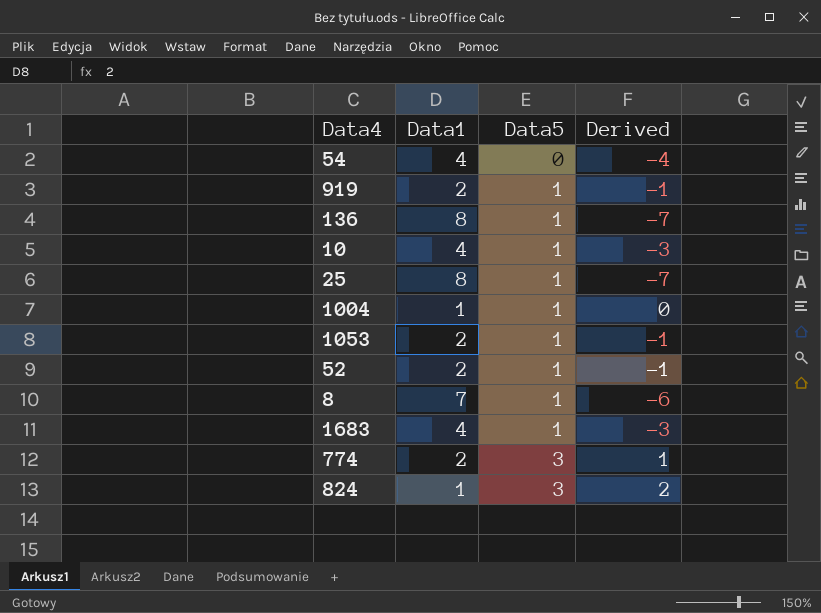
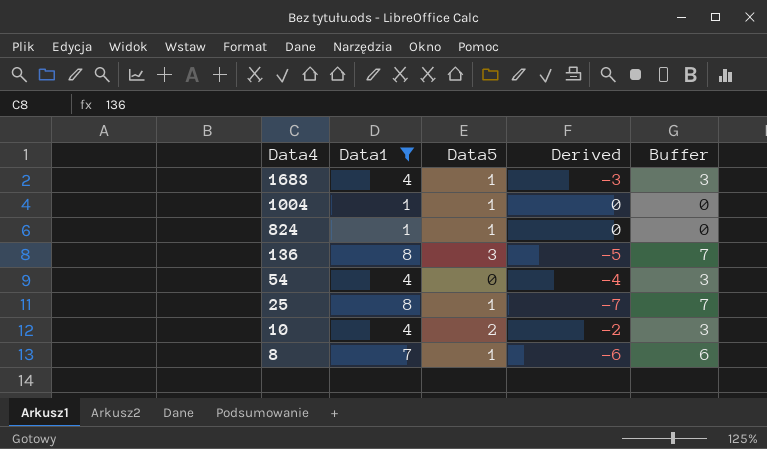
filter: none -> Data1 != 2
row order: Data5 ascending -> Data4 descending
column Buffer | formula: none -> [Data1] - 1
824 | Data5: 3 -> 1
824 | Derived: 2 -> 0
136 | Data5: 1 -> 3
136 | Derived: -7 -> -5
10 | Data5: 1 -> 2
10 | Derived: -3 -> -2

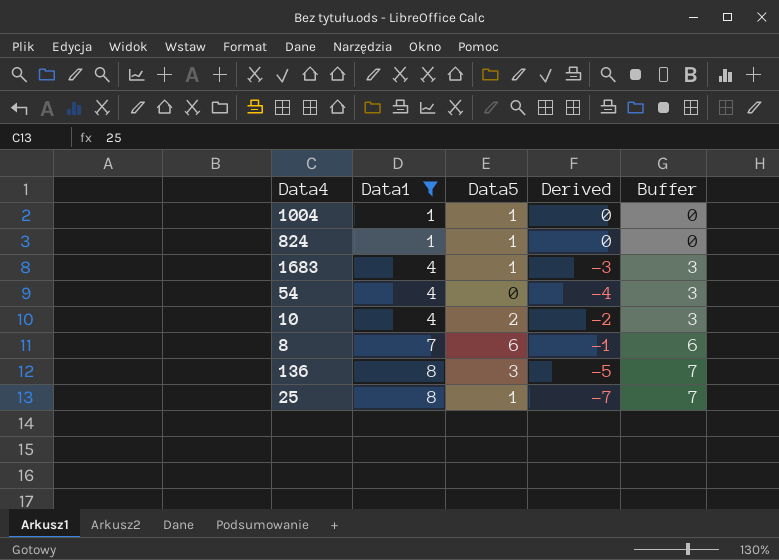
row order: Data4 descending -> Data1 ascending
8 | Data5: 1 -> 6
8 | Derived: -6 -> -1

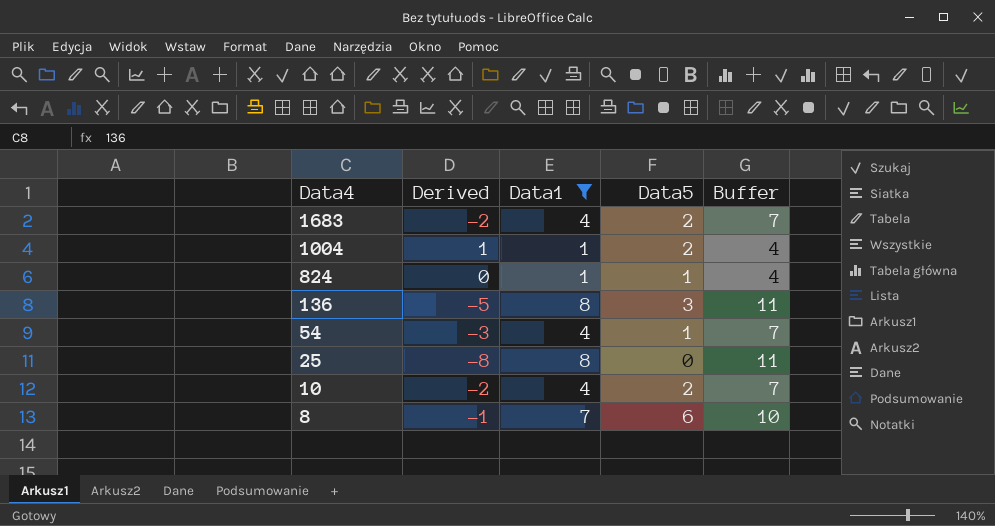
row order: Data1 ascending -> Data4 descending
column Derived | position: 4 -> 2
column Buffer | formula: [Data1] - 1 -> [Data1] + 3
1683 | Derived: -3 -> -2
1683 | Data5: 1 -> 2
1004 | Derived: 0 -> 1
1004 | Data5: 1 -> 2
54 | Derived: -4 -> -3
54 | Data5: 0 -> 1
25 | Derived: -7 -> -8
25 | Data5: 1 -> 0

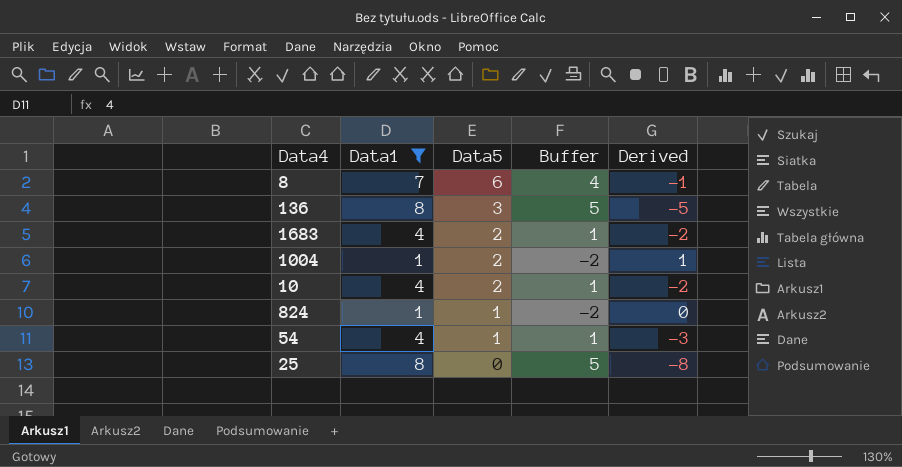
row order: Data4 descending -> Data5 descending
column Buffer | formula: [Data1] + 3 -> [Data1] - 3
column Derived | position: 2 -> 5

